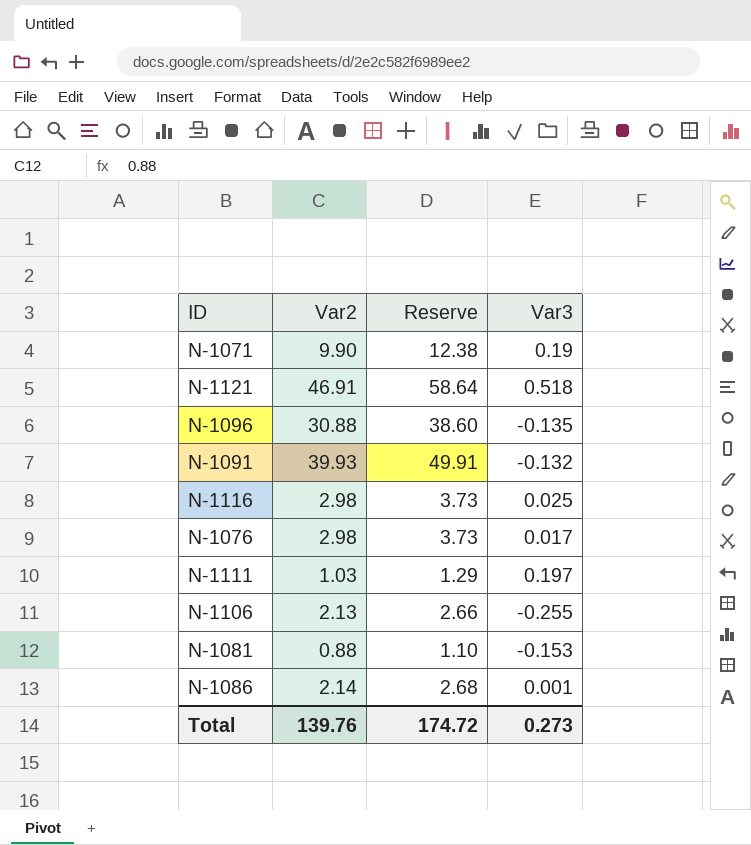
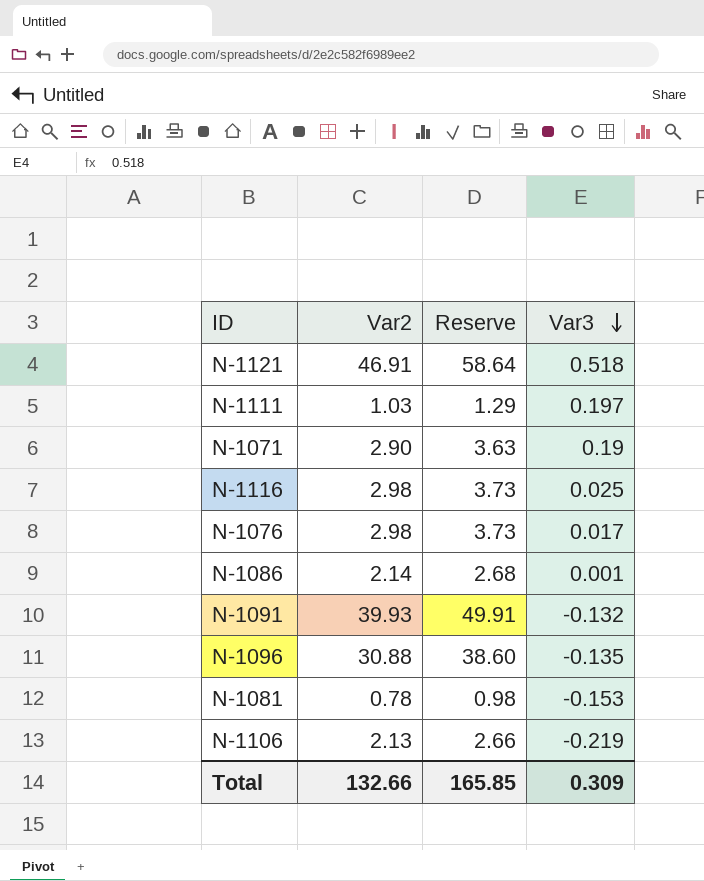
row order: none -> Var3 descending
N-1071 | Var2: 9.90 -> 2.90
N-1071 | Reserve: 12.38 -> 3.63
N-1081 | Var2: 0.88 -> 0.78
N-1081 | Reserve: 1.10 -> 0.98
N-1106 | Var3: -0.255 -> -0.219
Total | Var2: 139.76 -> 132.66
Total | Reserve: 174.72 -> 165.85
Total | Var3: 0.273 -> 0.309

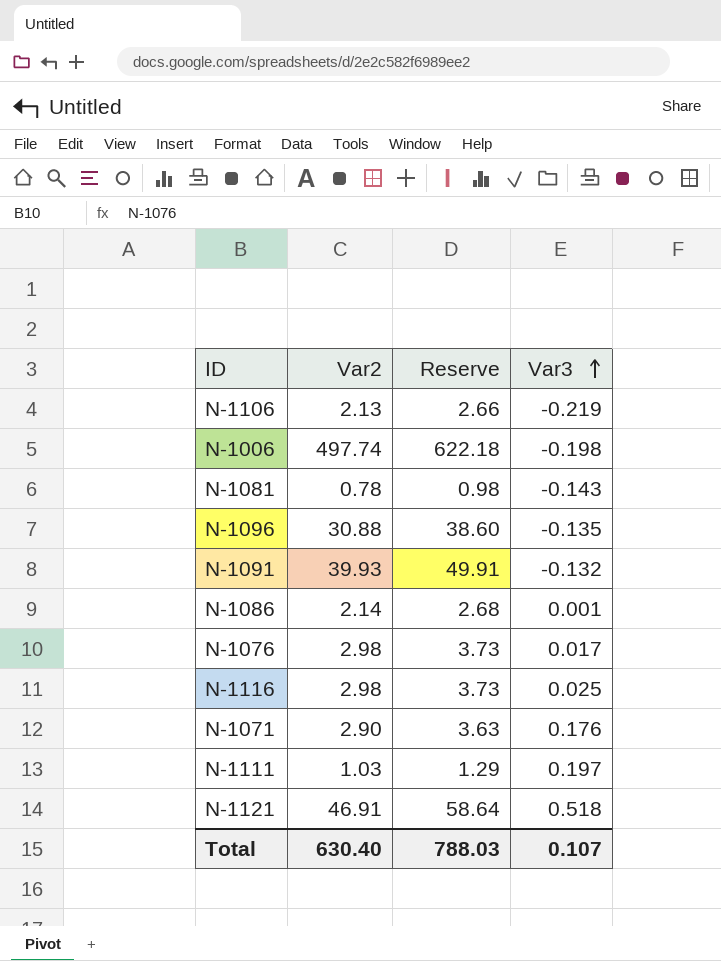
row order: Var3 descending -> Var3 ascending
row N-1006: none -> 497.74 | 622.18 | -0.198
N-1081 | Var3: -0.153 -> -0.143
N-1071 | Var3: 0.19 -> 0.176
Total | Var2: 132.66 -> 630.40
Total | Reserve: 165.85 -> 788.03
Total | Var3: 0.309 -> 0.107

